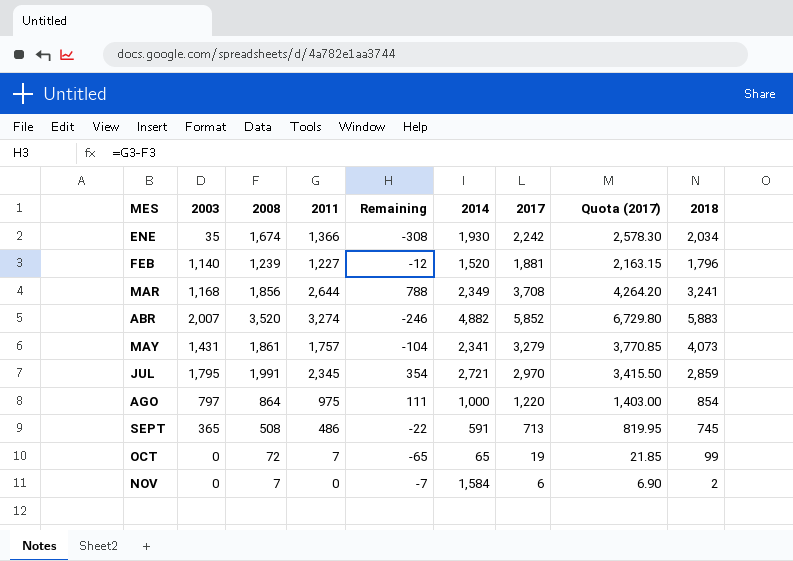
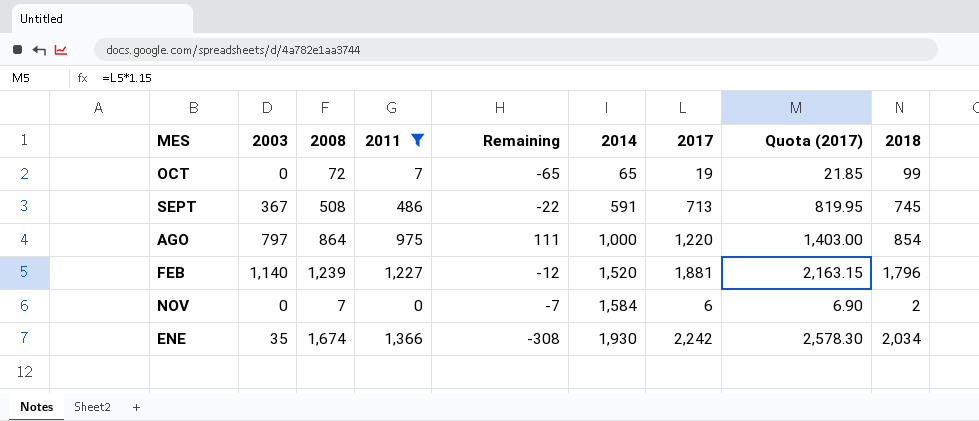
filter: none -> 2011 <= 1,366
row order: MES ascending -> 2014 ascending
SEPT | 2003: 365 -> 367

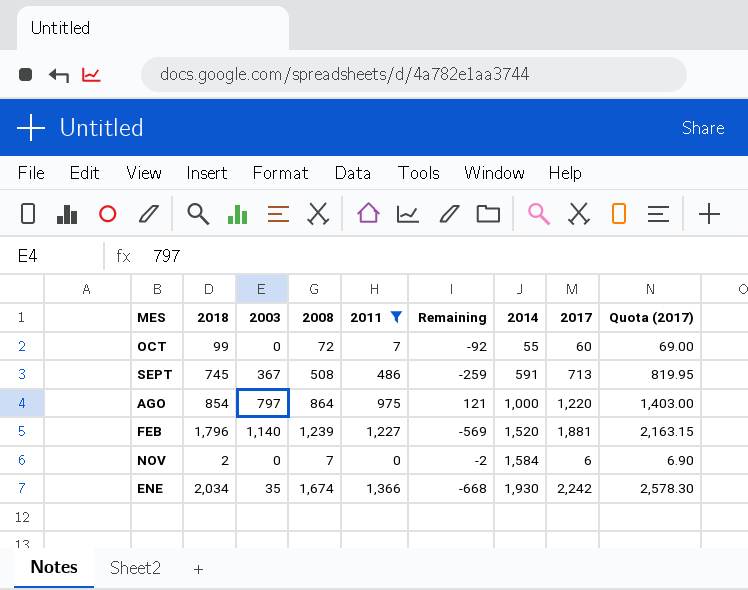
column 2018 | position: 9 -> 2
column Remaining | formula: [2011] - [2008] -> [2011] - [2018]
OCT | 2014: 65 -> 55
OCT | 2017: 19 -> 60
OCT | Quota (2017): 21.85 -> 69.00

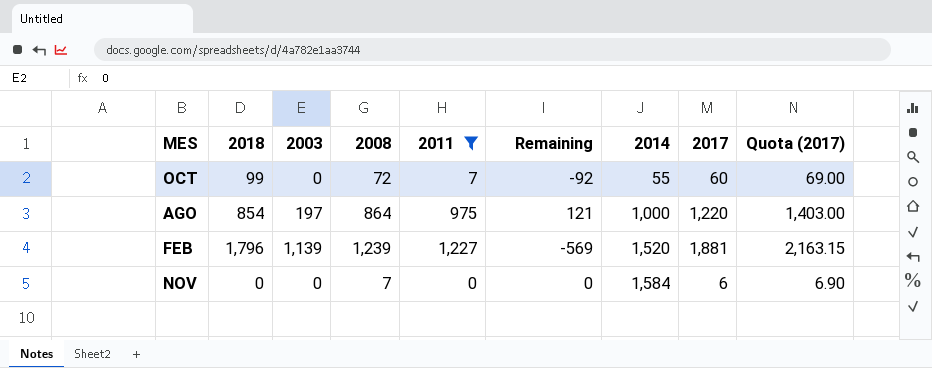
row SEPT: 745 | 367 | 508 | 486 | -259 | 591 | 713 | 819.95 -> none
row ENE: 2,034 | 35 | 1,674 | 1,366 | -668 | 1,930 | 2,242 | 2,578.30 -> none
AGO | 2003: 797 -> 197
FEB | 2003: 1,140 -> 1,139
NOV | 2018: 2 -> 0
NOV | Remaining: -2 -> 0

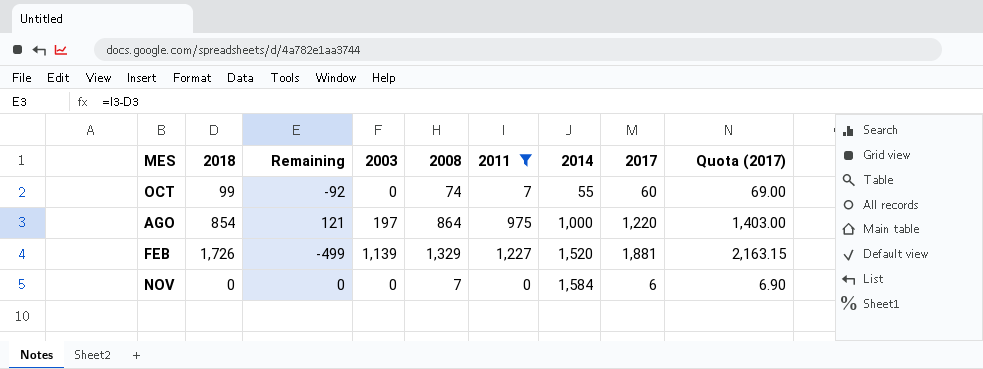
column Remaining | position: 6 -> 3
OCT | 2008: 72 -> 74
FEB | 2018: 1,796 -> 1,726
FEB | Remaining: -569 -> -499
FEB | 2008: 1,239 -> 1,329

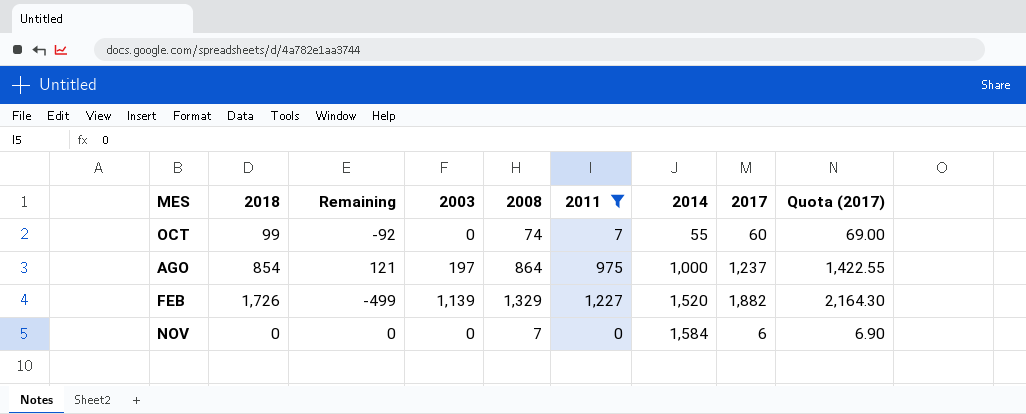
AGO | 2017: 1,220 -> 1,237
AGO | Quota (2017): 1,403.00 -> 1,422.55
FEB | 2017: 1,881 -> 1,882
FEB | Quota (2017): 2,163.15 -> 2,164.30

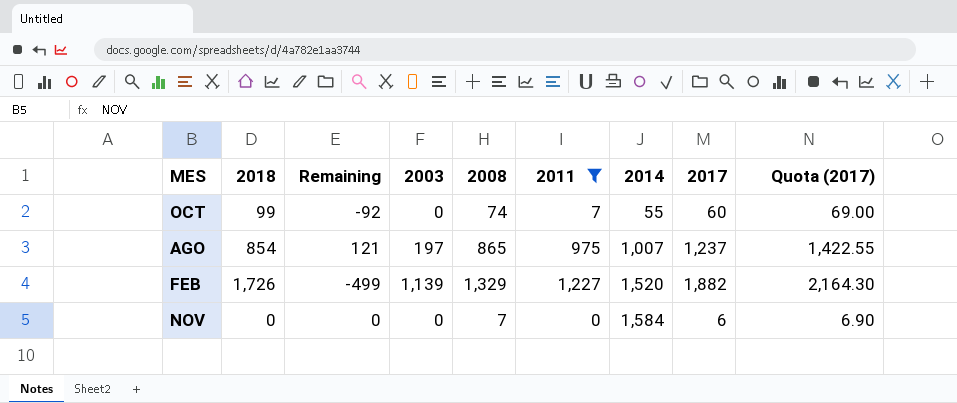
AGO | 2008: 864 -> 865
AGO | 2014: 1,000 -> 1,007

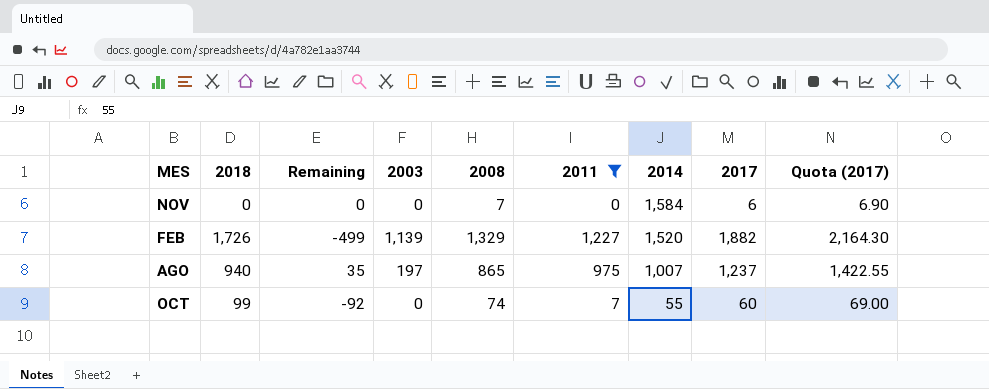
row order: 2014 ascending -> 2014 descending
AGO | 2018: 854 -> 940
AGO | Remaining: 121 -> 35

